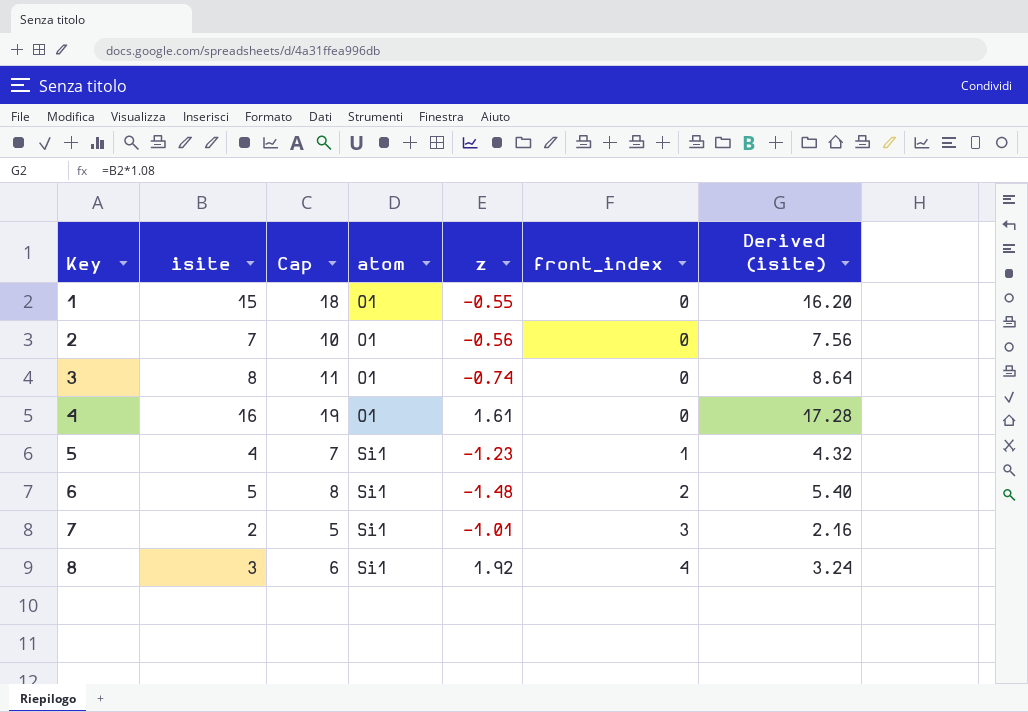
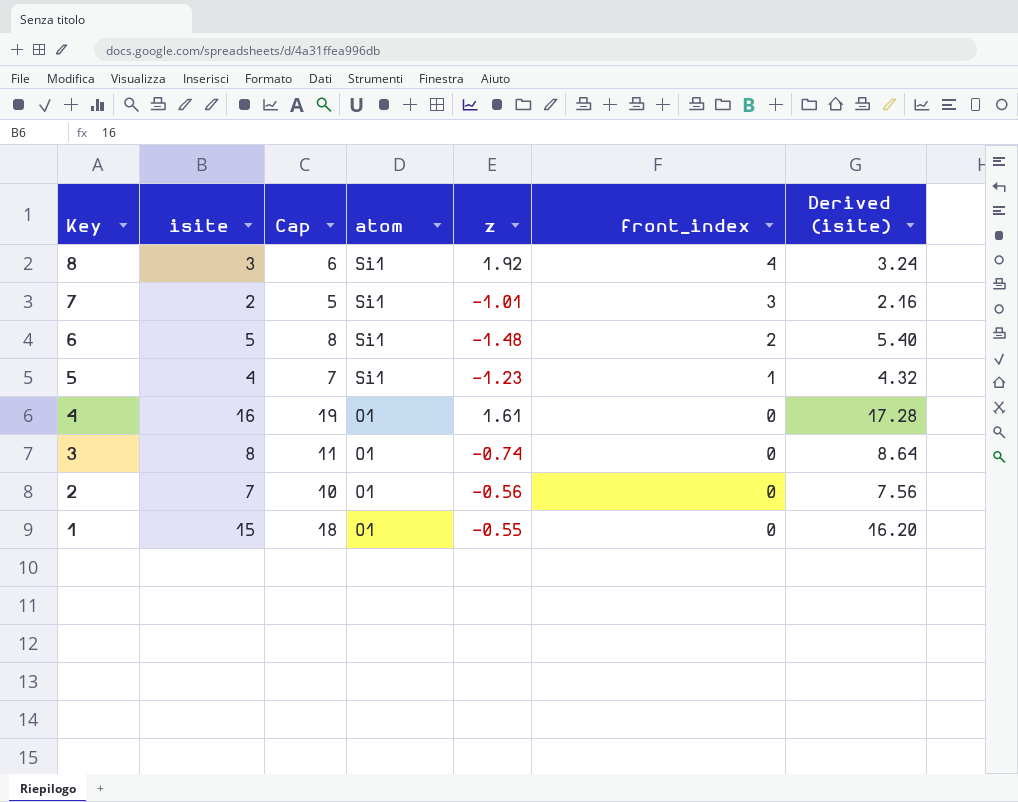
row order: Key ascending -> Key descending

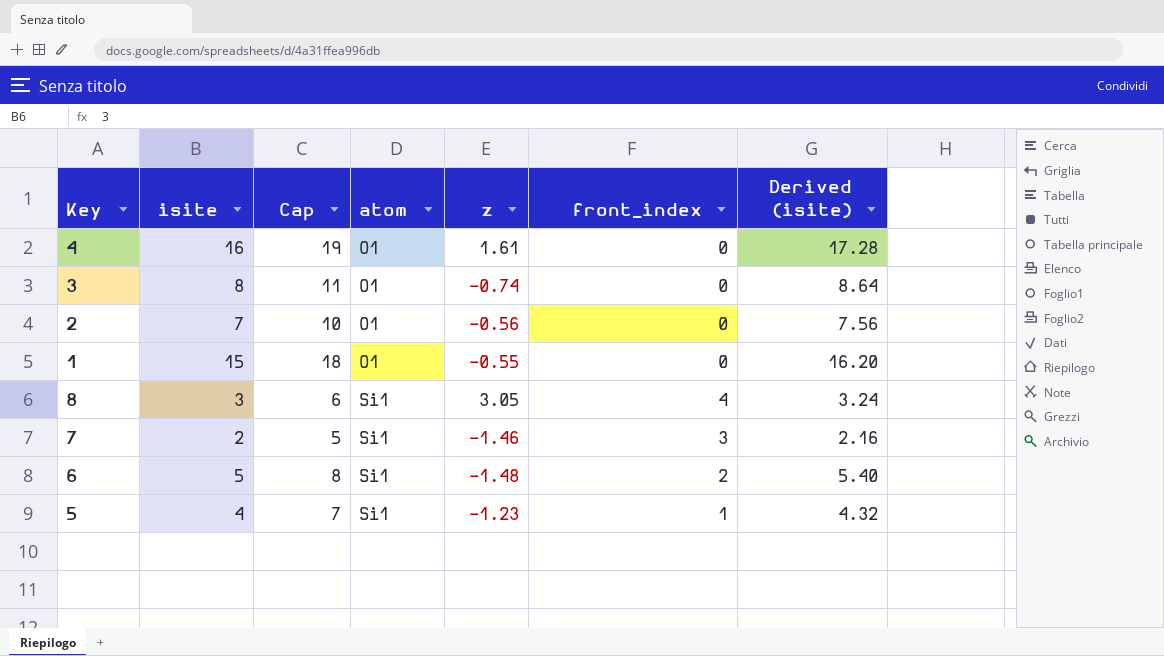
row order: Key descending -> atom ascending
8 | z: 1.92 -> 3.05
7 | z: -1.01 -> -1.46

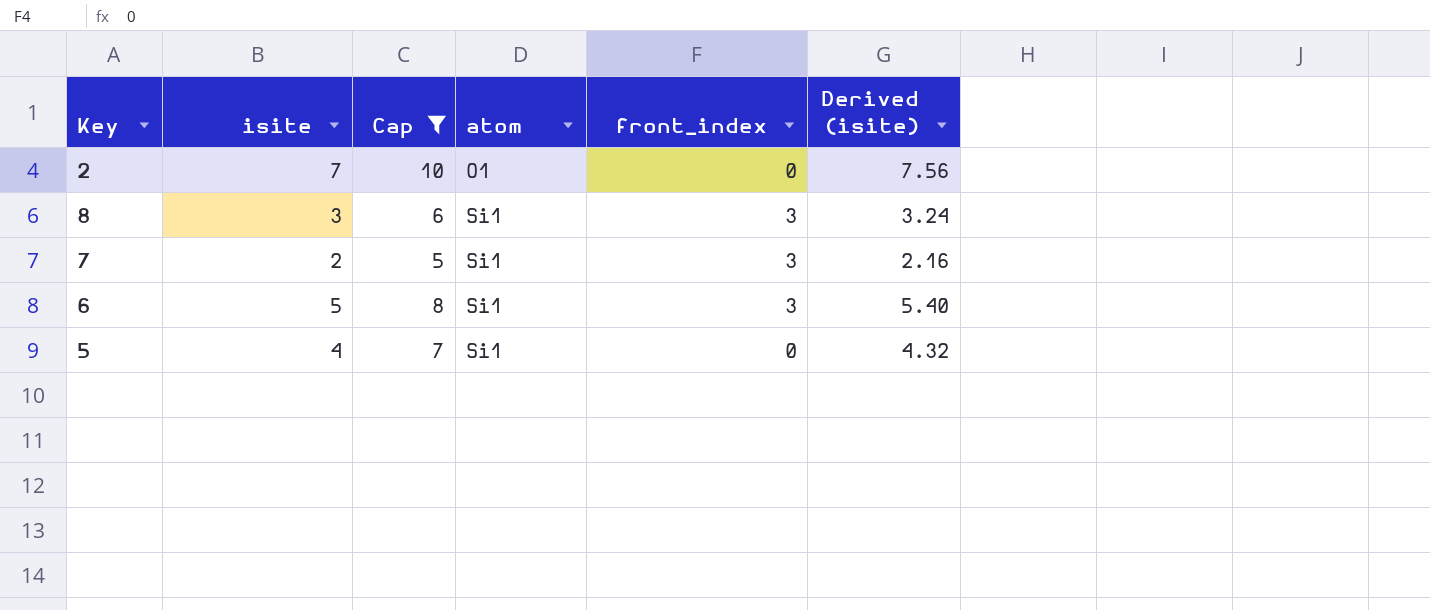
filter: none -> Cap <= 10
column z | position: 5 -> none
8 | front_index: 4 -> 3
6 | front_index: 2 -> 3
5 | front_index: 1 -> 0

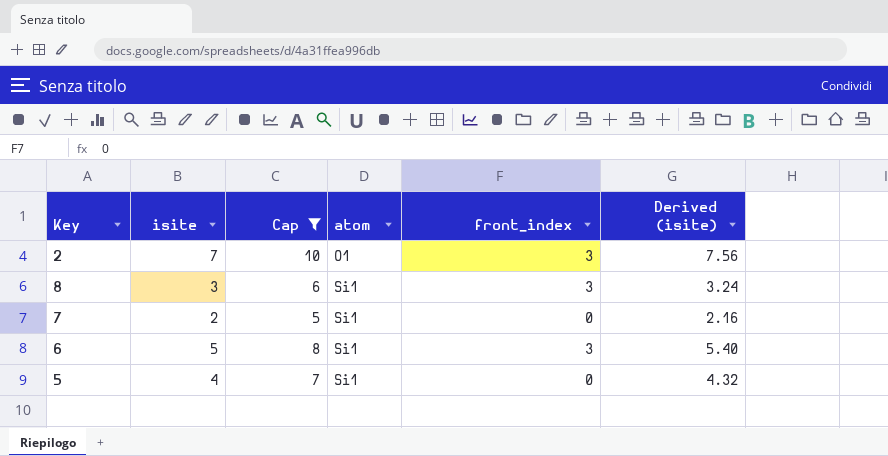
2 | front_index: 0 -> 3
7 | front_index: 3 -> 0

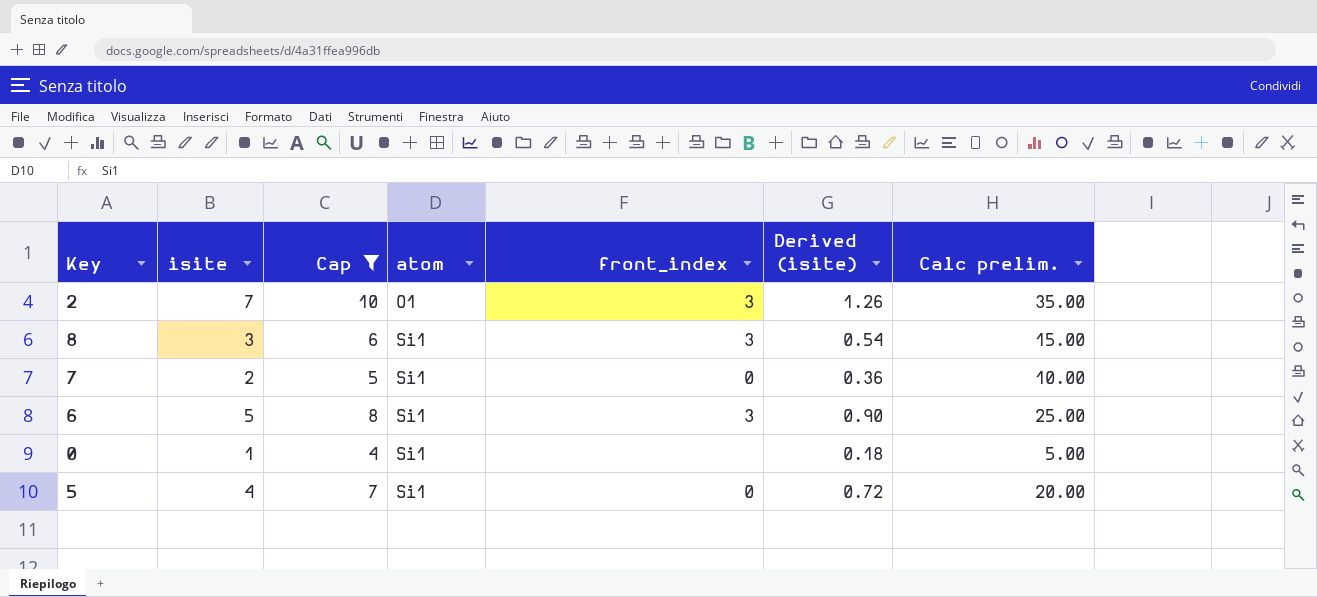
column Derived (isite) | formula: [isite] * 1.08 -> [isite] * 0.18
column Calc prelim. | formula: none -> [isite] * 5
row 0: none -> 1 | 4 | Si1 | none | 0.18 | 5.00

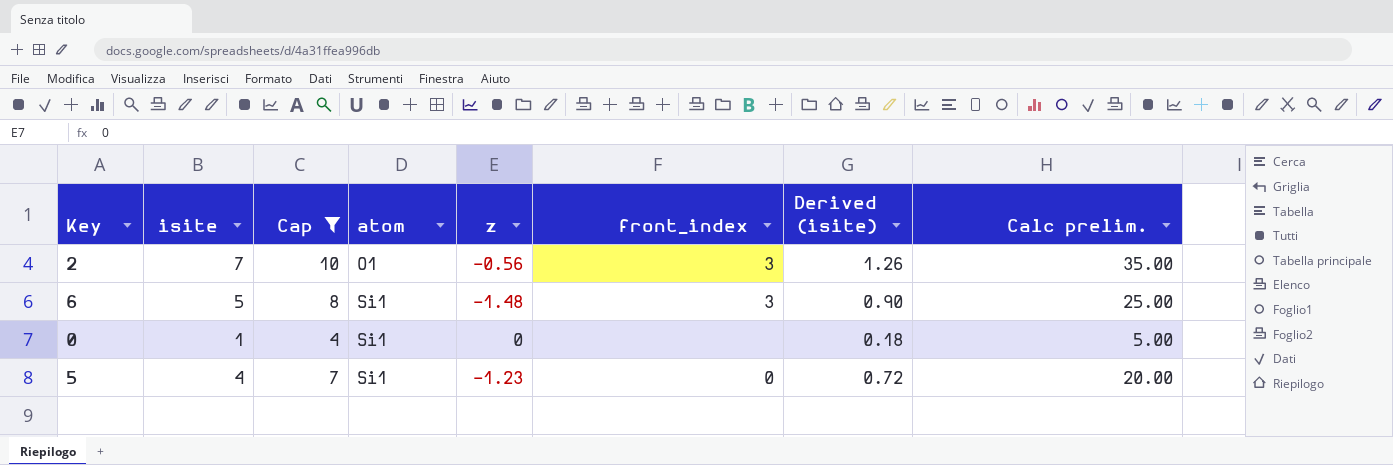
column z | position: none -> 5
row 8: 3 | 6 | Si1 | 3 | 0.54 | 15.00 -> none
row 7: 2 | 5 | Si1 | 0 | 0.36 | 10.00 -> none

